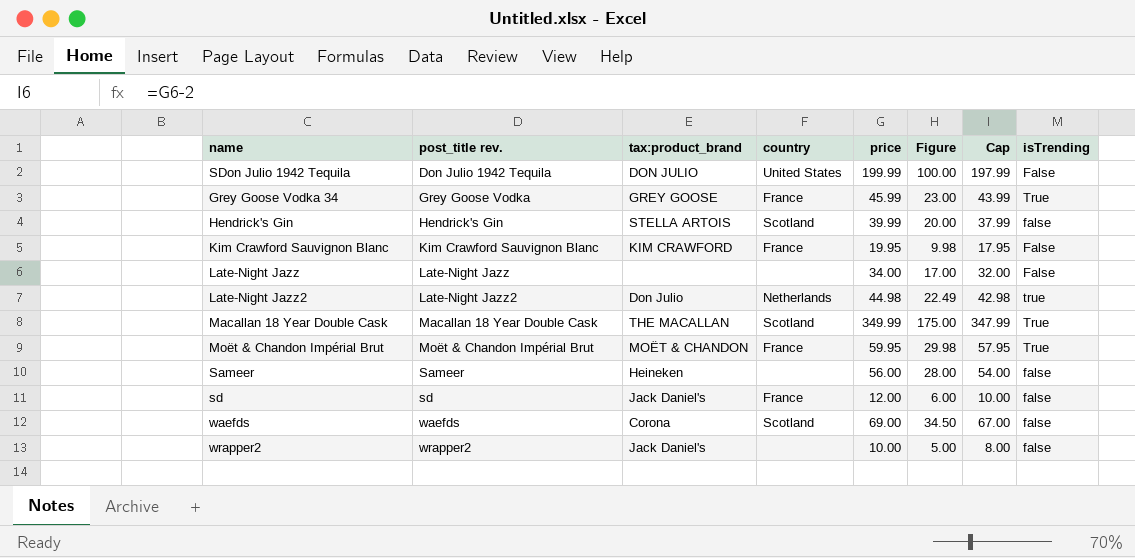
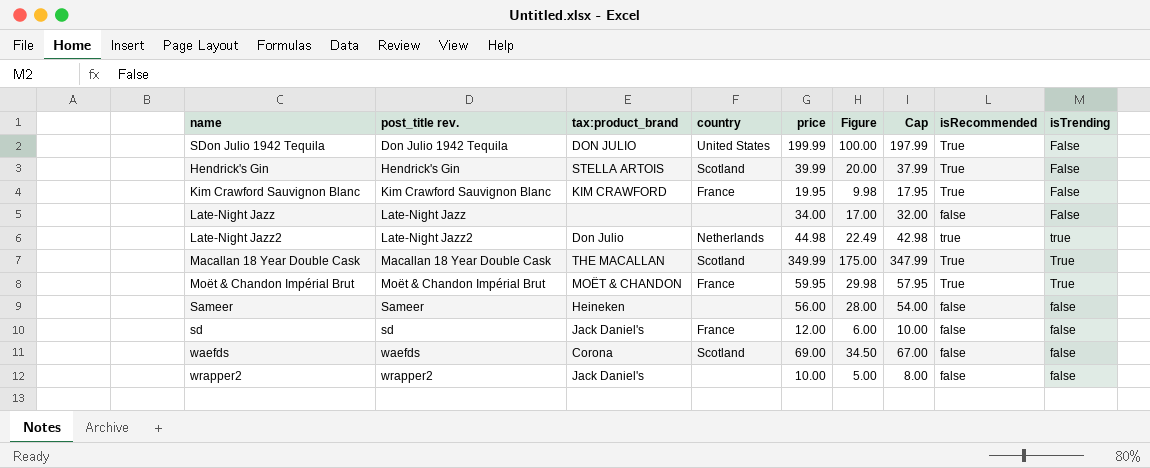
column isRecommended | position: none -> 8
row Grey Goose Vodka 34: Grey Goose Vodka | GREY GOOSE | France | 45.99 | 23.00 | 43.99 | True -> none
Hendrick's Gin | isTrending: false -> False

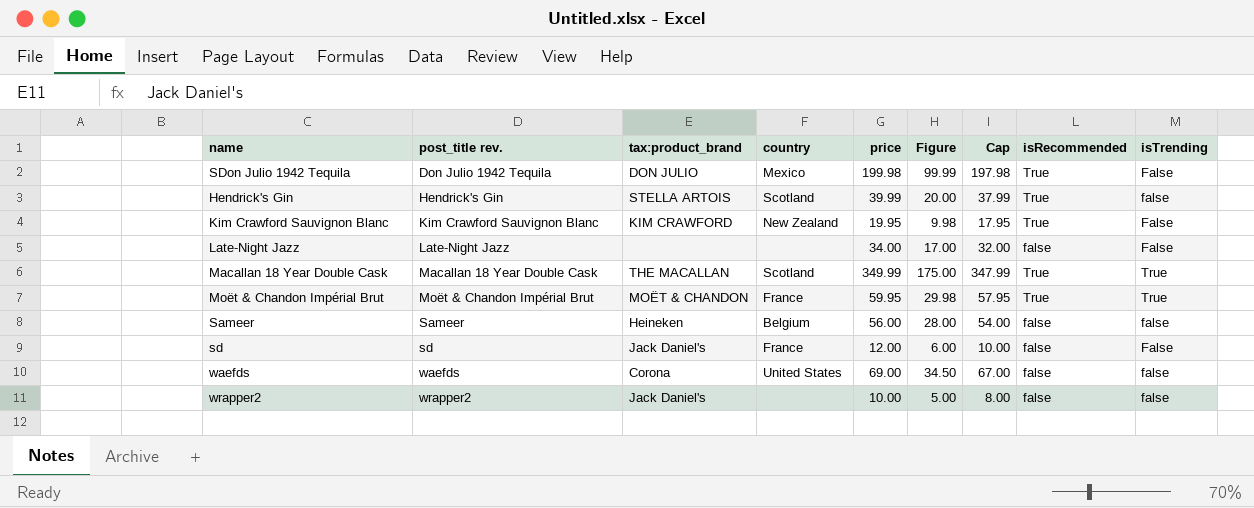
row Late-Night Jazz2: Late-Night Jazz2 | Don Julio | Netherlands | 44.98 | 22.49 | 42.98 | true | true -> none
SDon Julio 1942 Tequila | country: United States -> Mexico
SDon Julio 1942 Tequila | price: 199.99 -> 199.98
SDon Julio 1942 Tequila | Figure: 100.00 -> 99.99
SDon Julio 1942 Tequila | Cap: 197.99 -> 197.98
Hendrick's Gin | isTrending: False -> false
Kim Crawford Sauvignon Blanc | country: France -> New Zealand
Sameer | country: none -> Belgium
sd | isTrending: false -> False
waefds | country: Scotland -> United States

